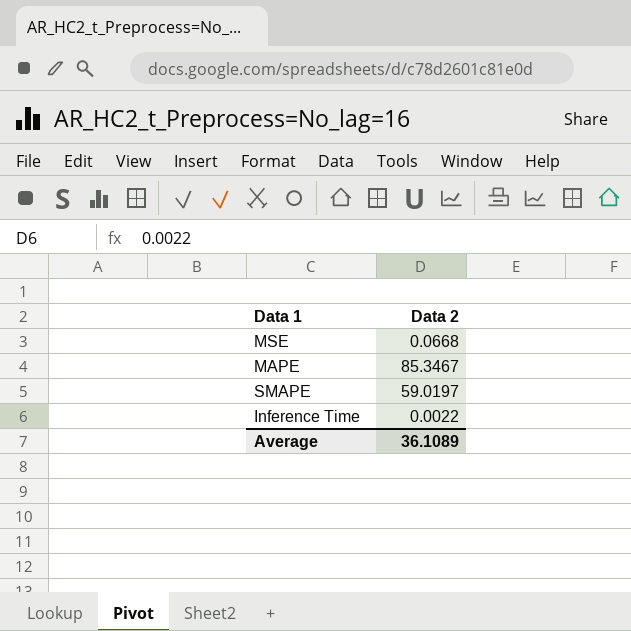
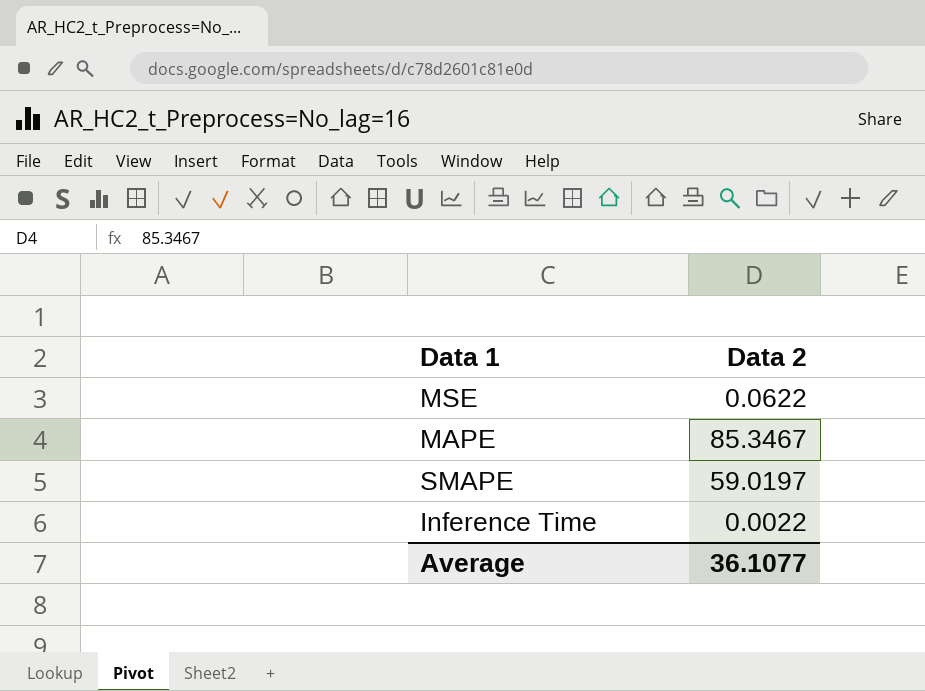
MSE | Data 2: 0.0668 -> 0.0622
Average | Data 2: 36.1089 -> 36.1077

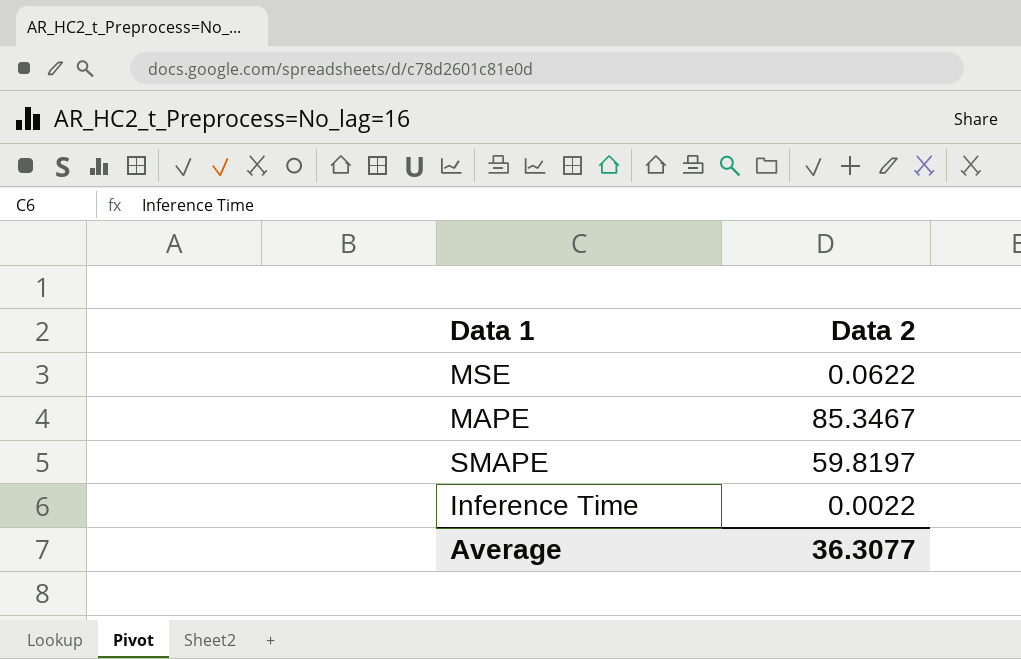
SMAPE | Data 2: 59.0197 -> 59.8197
Average | Data 2: 36.1077 -> 36.3077

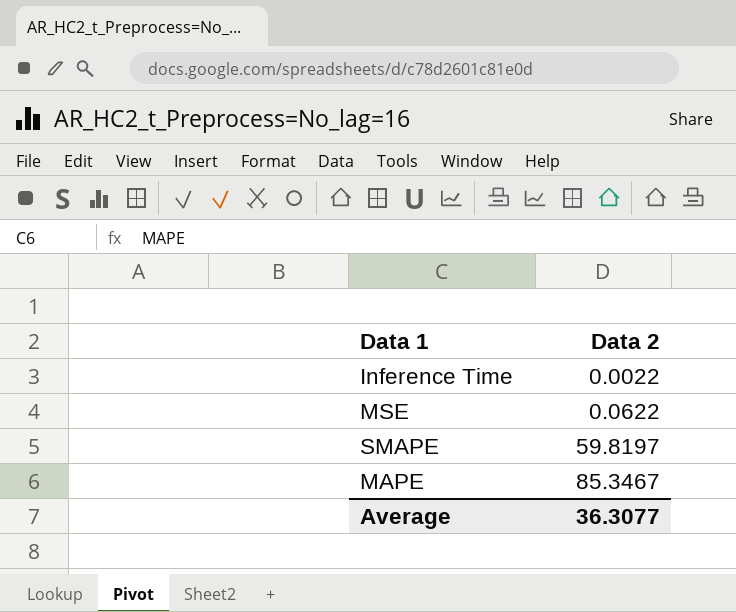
row order: none -> Data 2 ascending

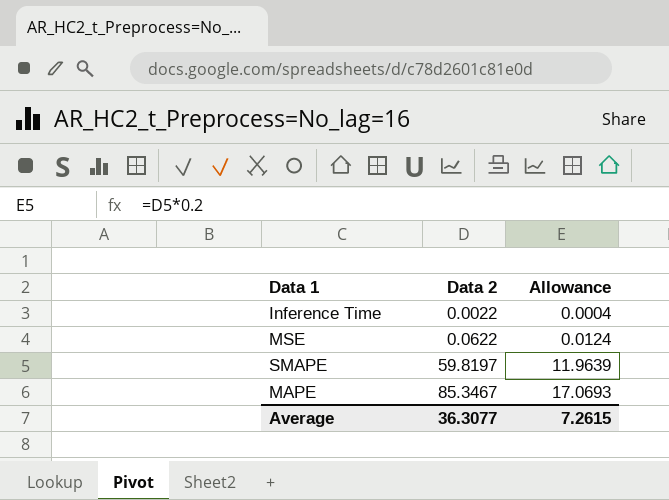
column Allowance | formula: none -> [Data 2] * 0.2

